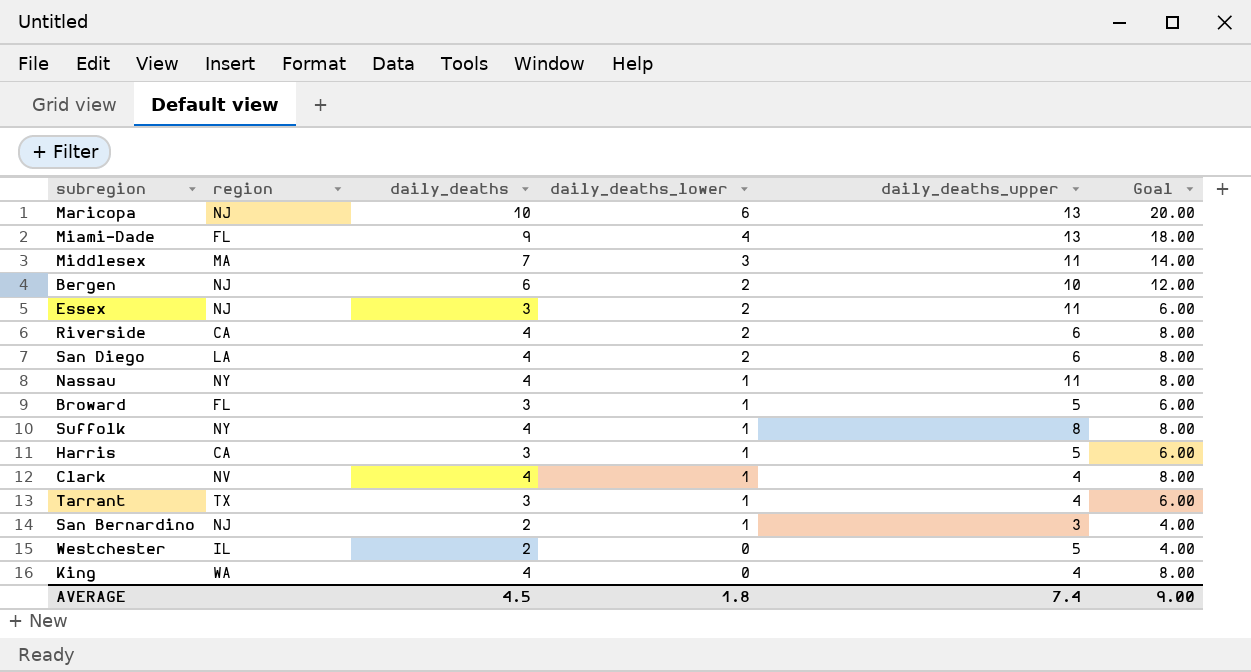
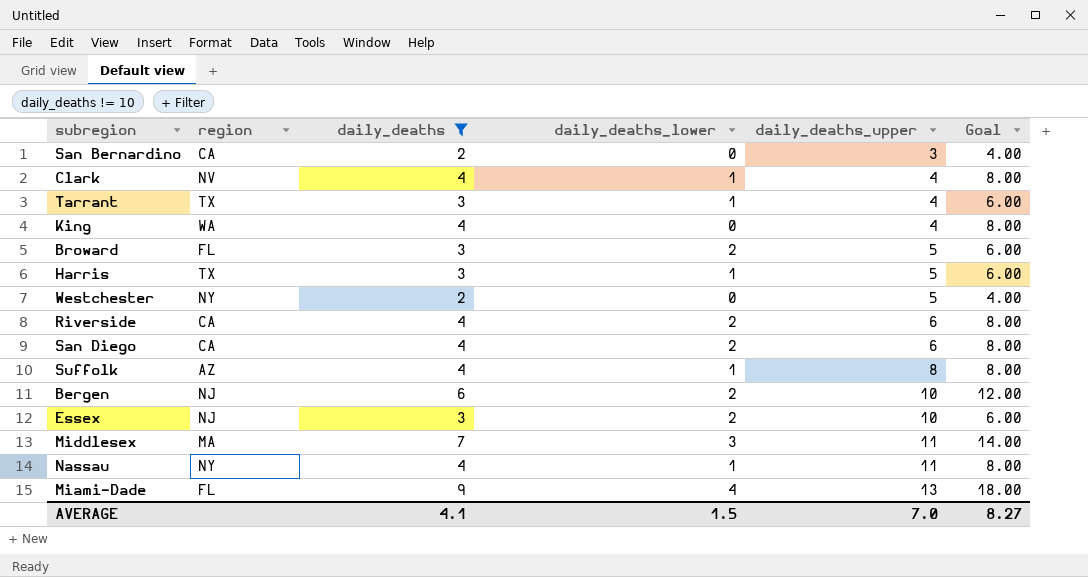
filter: none -> daily_deaths != 10
row order: daily_deaths_lower descending -> daily_deaths_upper ascending
San Bernardino | region: NJ -> CA
San Bernardino | daily_deaths_lower: 1 -> 0
Broward | daily_deaths_lower: 1 -> 2
Harris | region: CA -> TX
Westchester | region: IL -> NY
San Diego | region: LA -> CA
Suffolk | region: NY -> AZ
Essex | daily_deaths_upper: 11 -> 10
AVERAGE | daily_deaths: 4.5 -> 4.1
AVERAGE | daily_deaths_lower: 1.8 -> 1.5
AVERAGE | daily_deaths_upper: 7.4 -> 7.0
AVERAGE | Goal: 9.00 -> 8.27

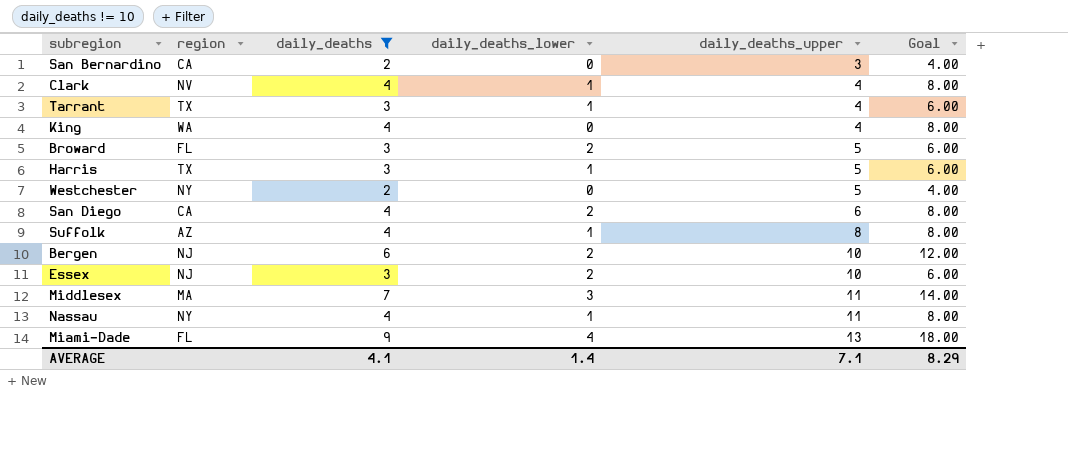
row Riverside: CA | 4 | 2 | 6 | 8.00 -> none
AVERAGE | daily_deaths_lower: 1.5 -> 1.4
AVERAGE | daily_deaths_upper: 7.0 -> 7.1
AVERAGE | Goal: 8.27 -> 8.29

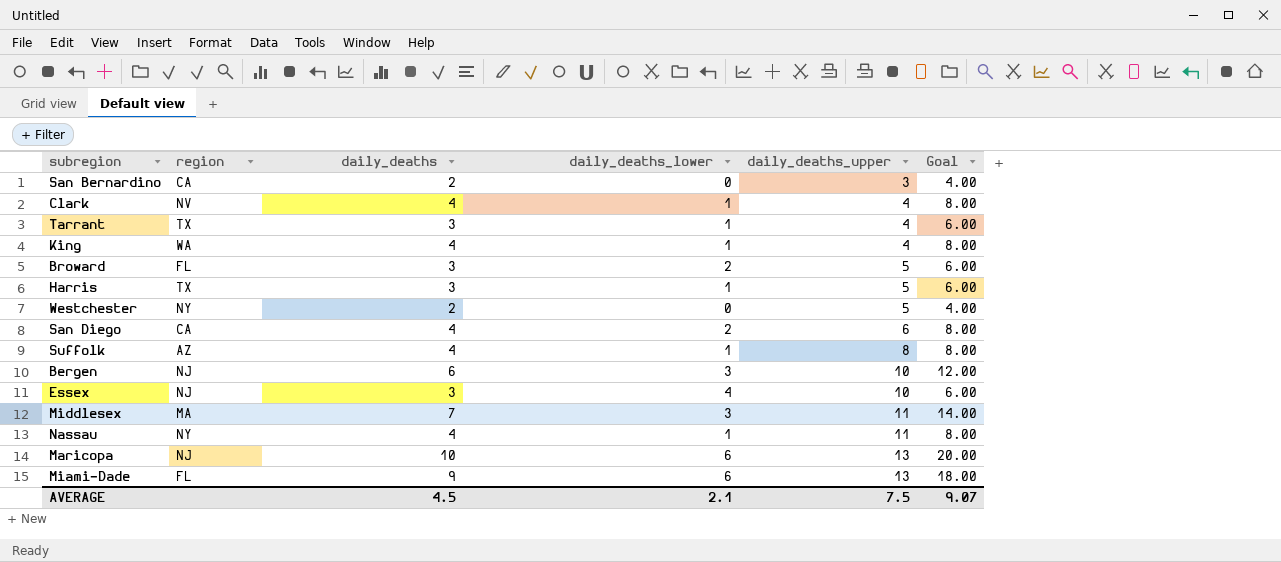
filter: daily_deaths != 10 -> none
King | daily_deaths_lower: 0 -> 1
Bergen | daily_deaths_lower: 2 -> 3
Essex | daily_deaths_lower: 2 -> 4
Miami-Dade | daily_deaths_lower: 4 -> 6
AVERAGE | daily_deaths: 4.1 -> 4.5
AVERAGE | daily_deaths_lower: 1.4 -> 2.1
AVERAGE | daily_deaths_upper: 7.1 -> 7.5
AVERAGE | Goal: 8.29 -> 9.07

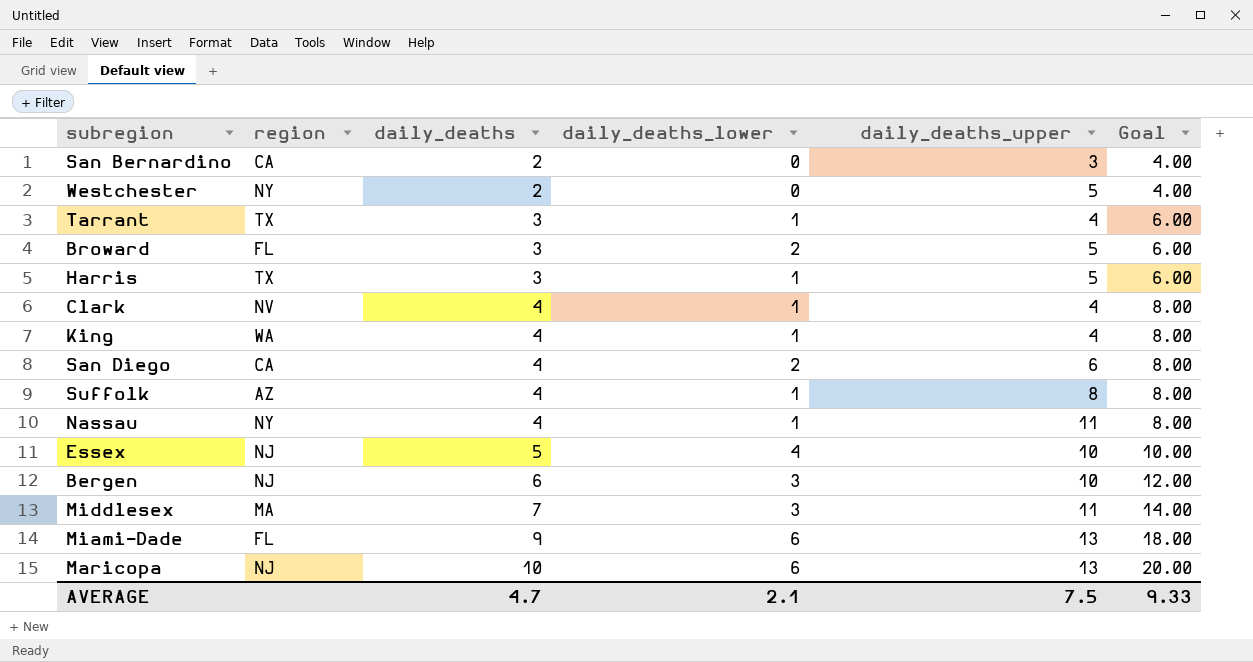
row order: daily_deaths_upper ascending -> daily_deaths ascending
Essex | daily_deaths: 3 -> 5
Essex | Goal: 6.00 -> 10.00
AVERAGE | daily_deaths: 4.5 -> 4.7
AVERAGE | Goal: 9.07 -> 9.33

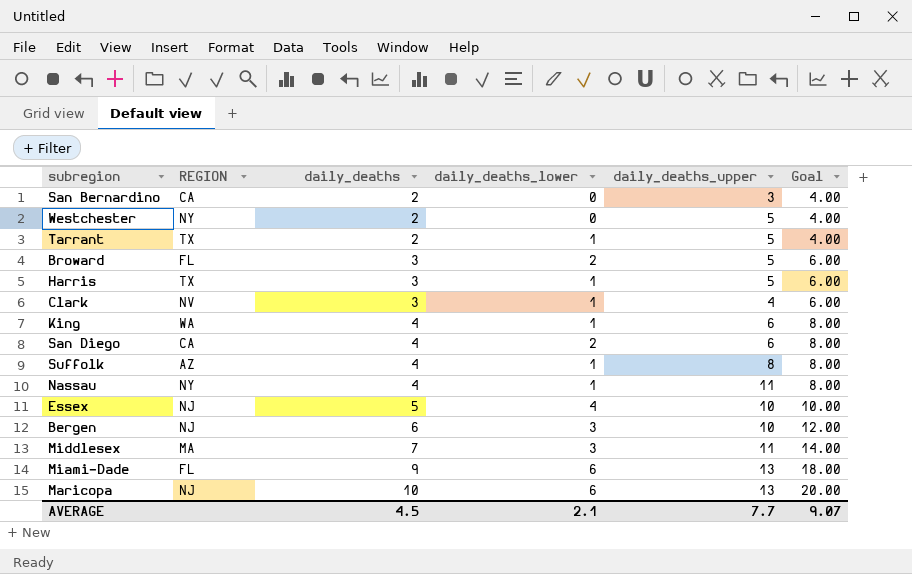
column name: region -> REGION
Tarrant | daily_deaths: 3 -> 2
Tarrant | daily_deaths_upper: 4 -> 5
Tarrant | Goal: 6.00 -> 4.00
Clark | daily_deaths: 4 -> 3
Clark | Goal: 8.00 -> 6.00
King | daily_deaths_upper: 4 -> 6
AVERAGE | daily_deaths: 4.7 -> 4.5
AVERAGE | daily_deaths_upper: 7.5 -> 7.7
AVERAGE | Goal: 9.33 -> 9.07

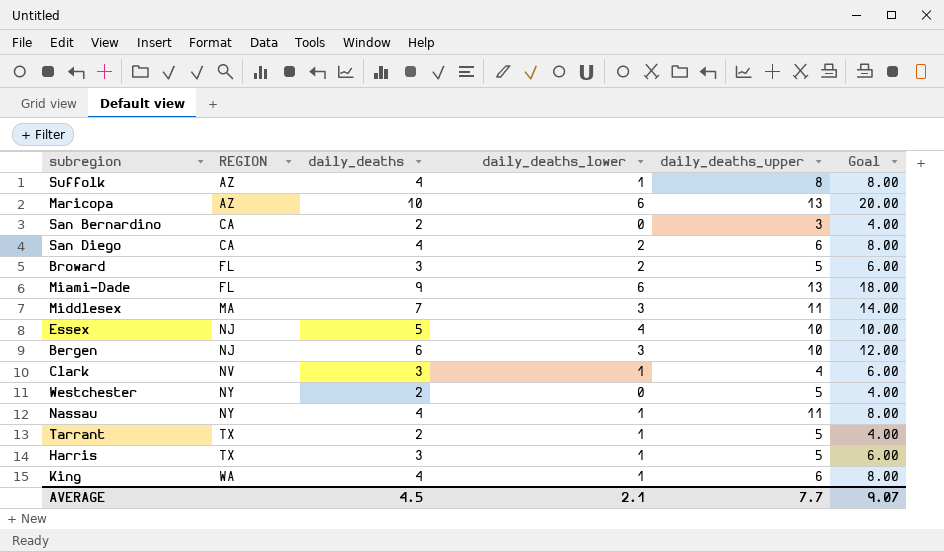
row order: daily_deaths ascending -> REGION ascending
Maricopa | REGION: NJ -> AZ

